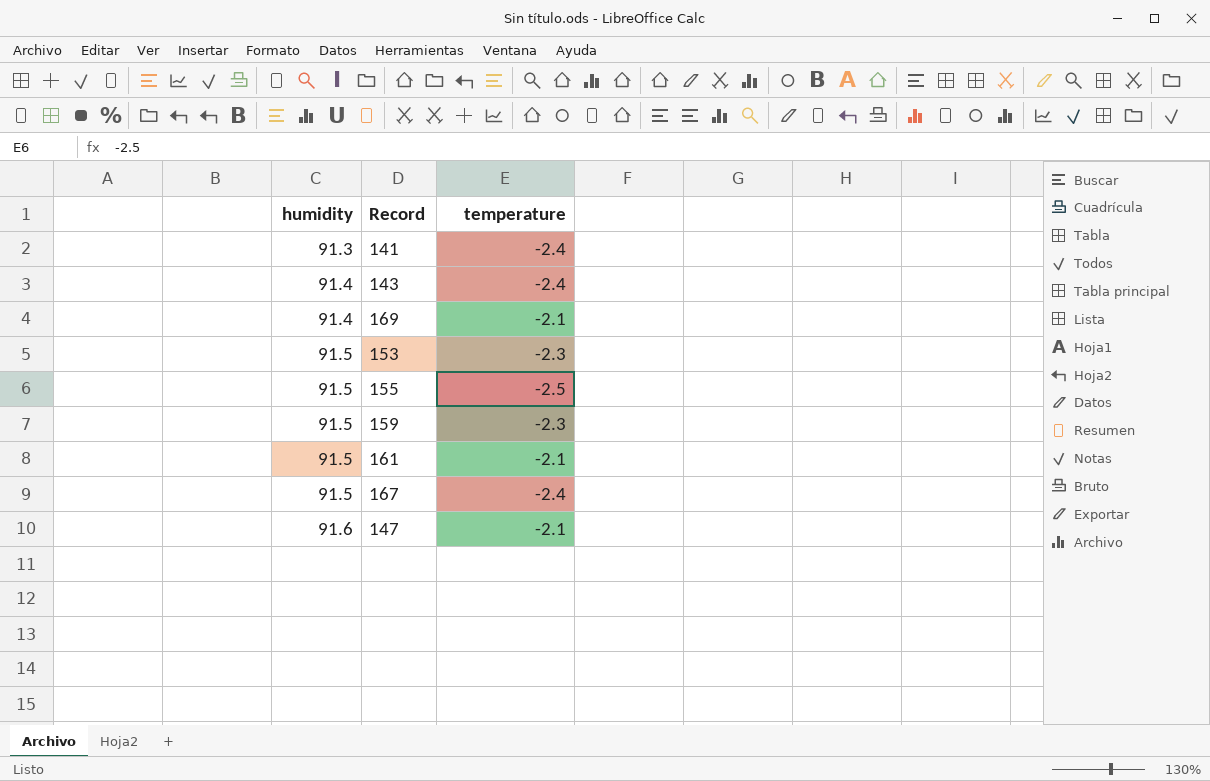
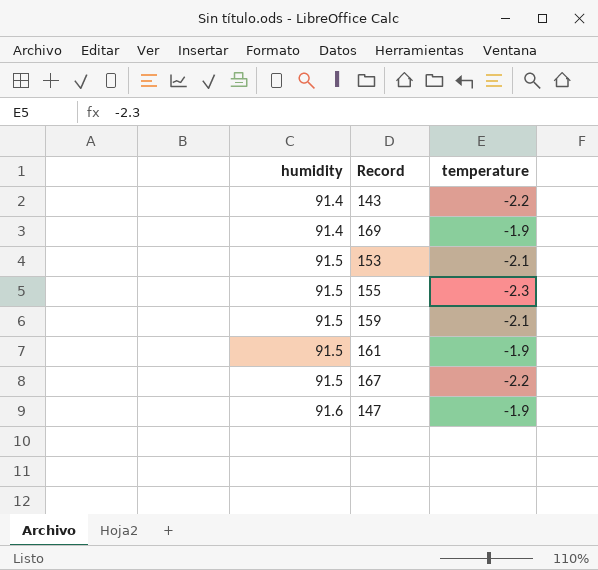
row 141: 91.3 | -2.4 -> none
143 | temperature: -2.4 -> -2.2
169 | temperature: -2.1 -> -1.9
153 | temperature: -2.3 -> -2.1
155 | temperature: -2.5 -> -2.3
159 | temperature: -2.3 -> -2.1
161 | temperature: -2.1 -> -1.9
167 | temperature: -2.4 -> -2.2
147 | temperature: -2.1 -> -1.9

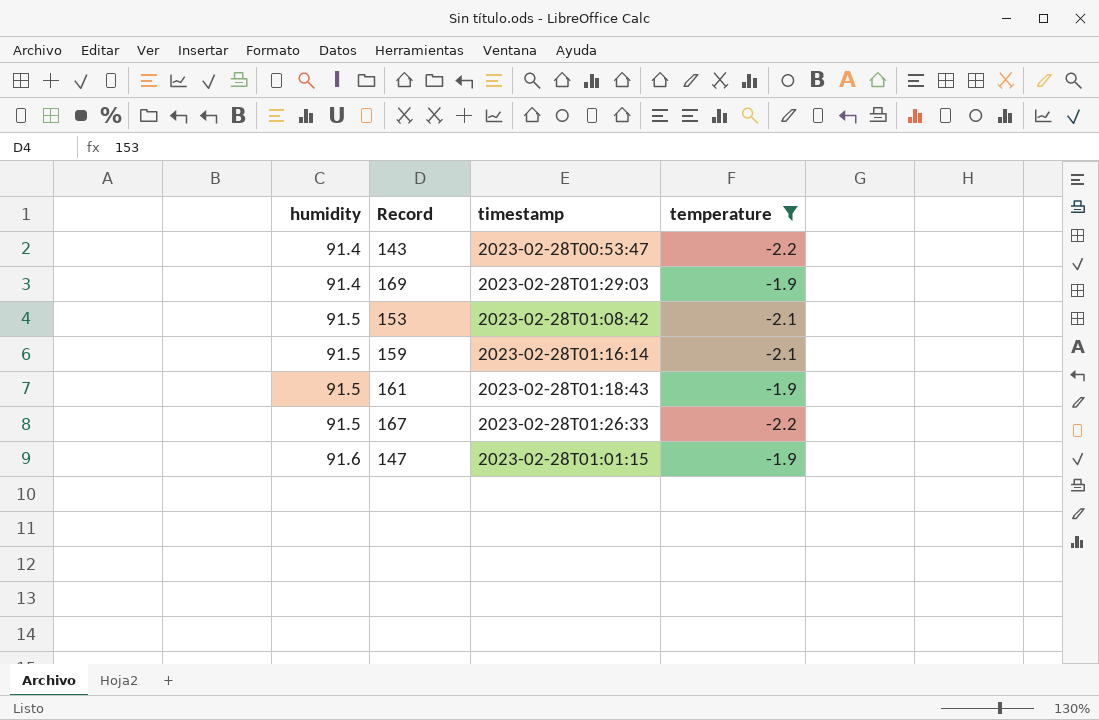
filter: none -> temperature != -2.3
column timestamp | position: none -> 3

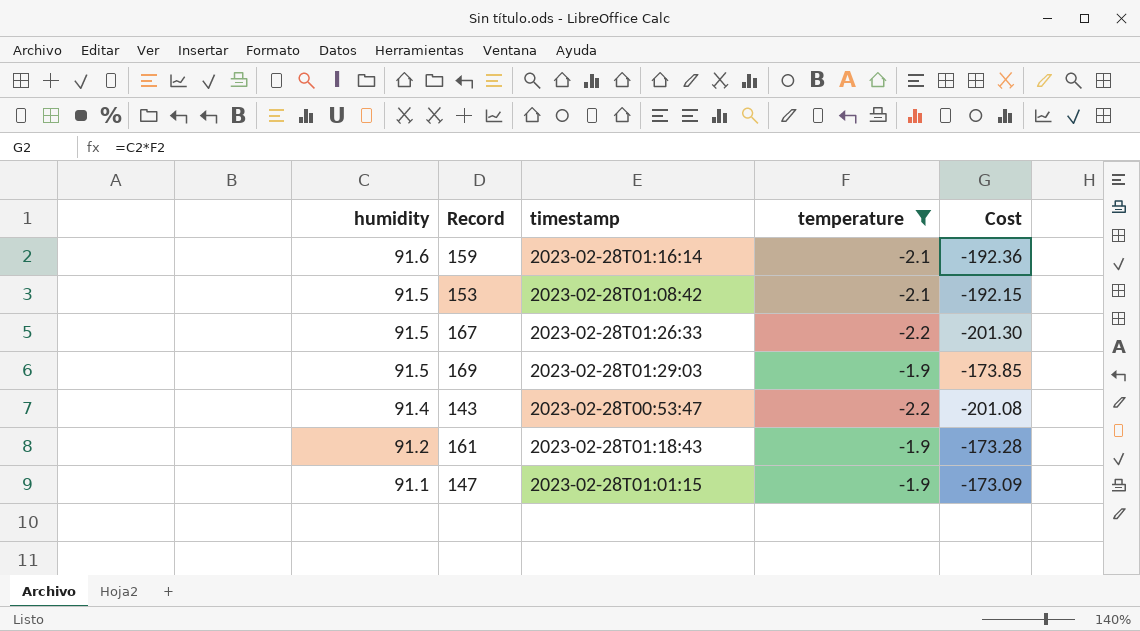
row order: humidity ascending -> humidity descending
column Cost | formula: none -> [humidity] * [temperature]
159 | humidity: 91.5 -> 91.6
169 | humidity: 91.4 -> 91.5
161 | humidity: 91.5 -> 91.2
147 | humidity: 91.6 -> 91.1

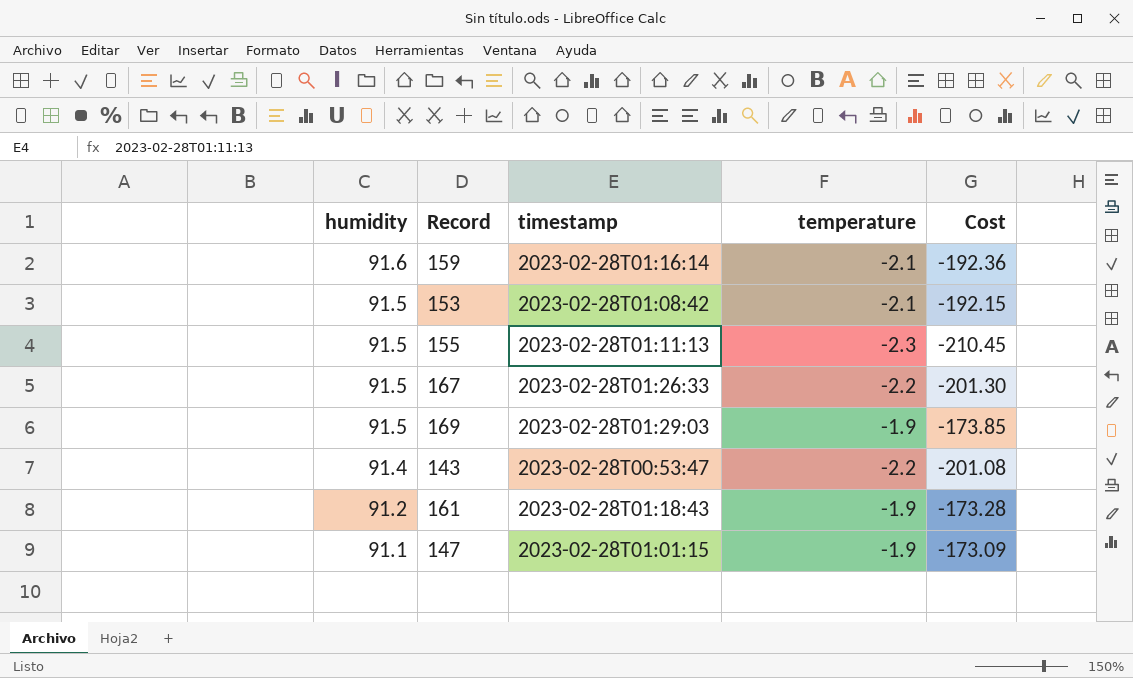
filter: temperature != -2.3 -> none

